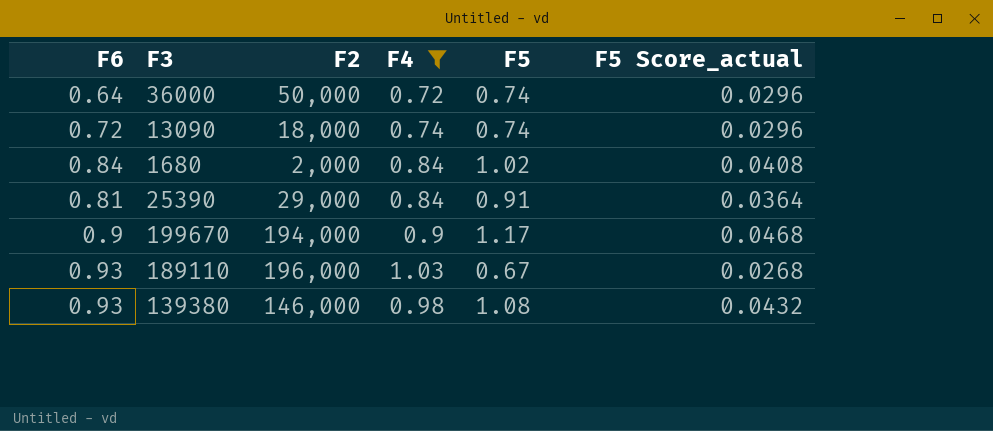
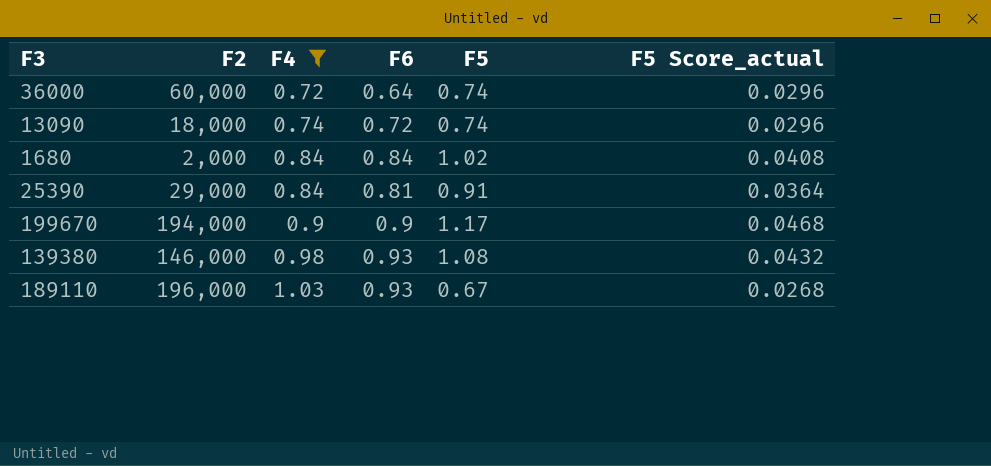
row order: none -> F4 ascending
column F6 | position: 1 -> 4
36000 | F2: 50,000 -> 60,000

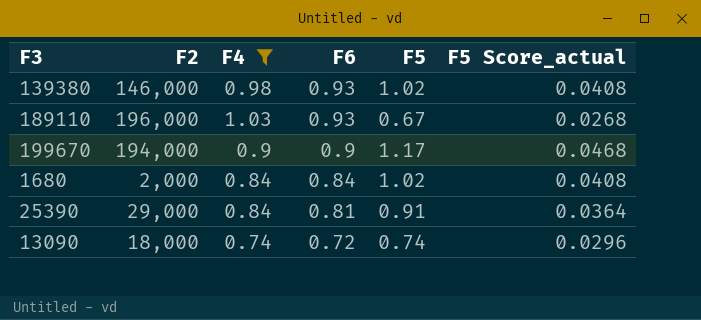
row order: F4 ascending -> F6 descending
row 36000: 60,000 | 0.72 | 0.64 | 0.74 | 0.0296 -> none
139380 | F5: 1.08 -> 1.02
139380 | F5 Score_actual: 0.0432 -> 0.0408

